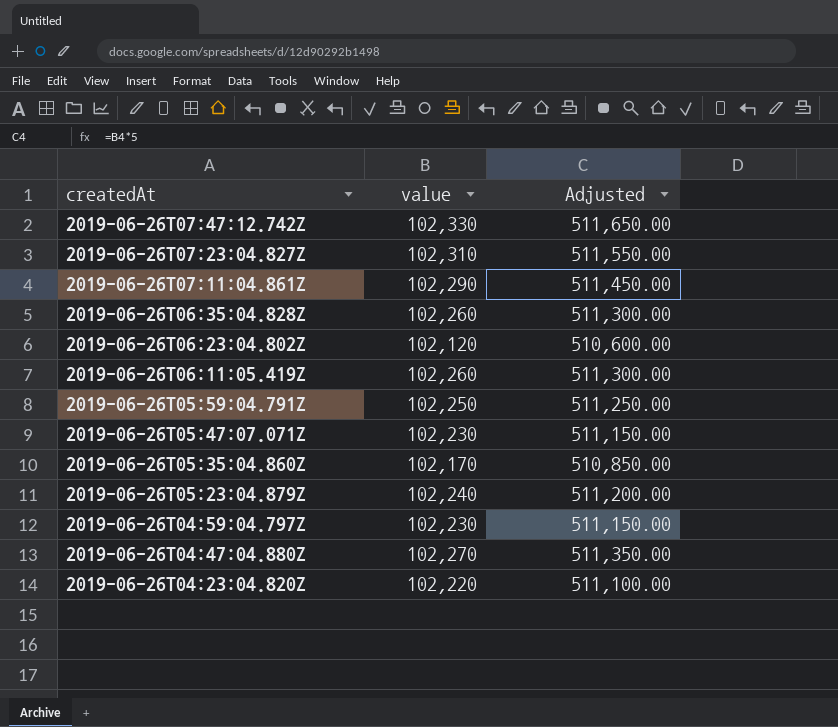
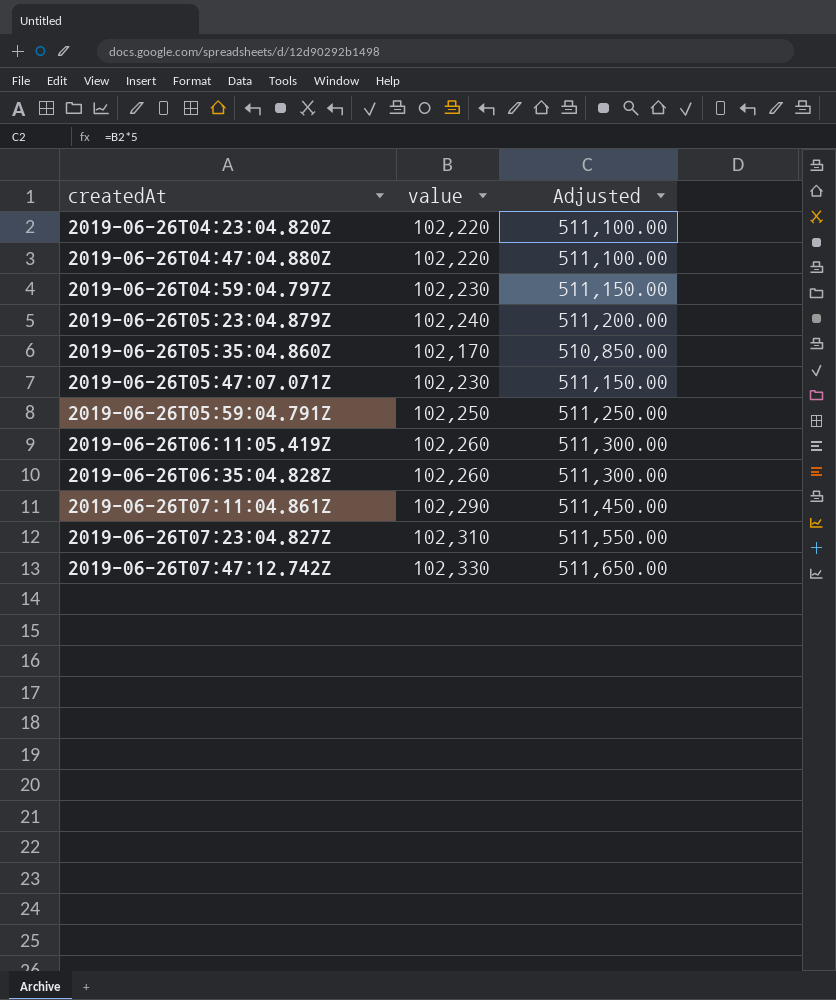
row order: createdAt descending -> createdAt ascending
row 2019-06-26T06:23:04.802Z: 102,120 | 510,600.00 -> none
2019-06-26T04:47:04.880Z | value: 102,270 -> 102,220
2019-06-26T04:47:04.880Z | Adjusted: 511,350.00 -> 511,100.00

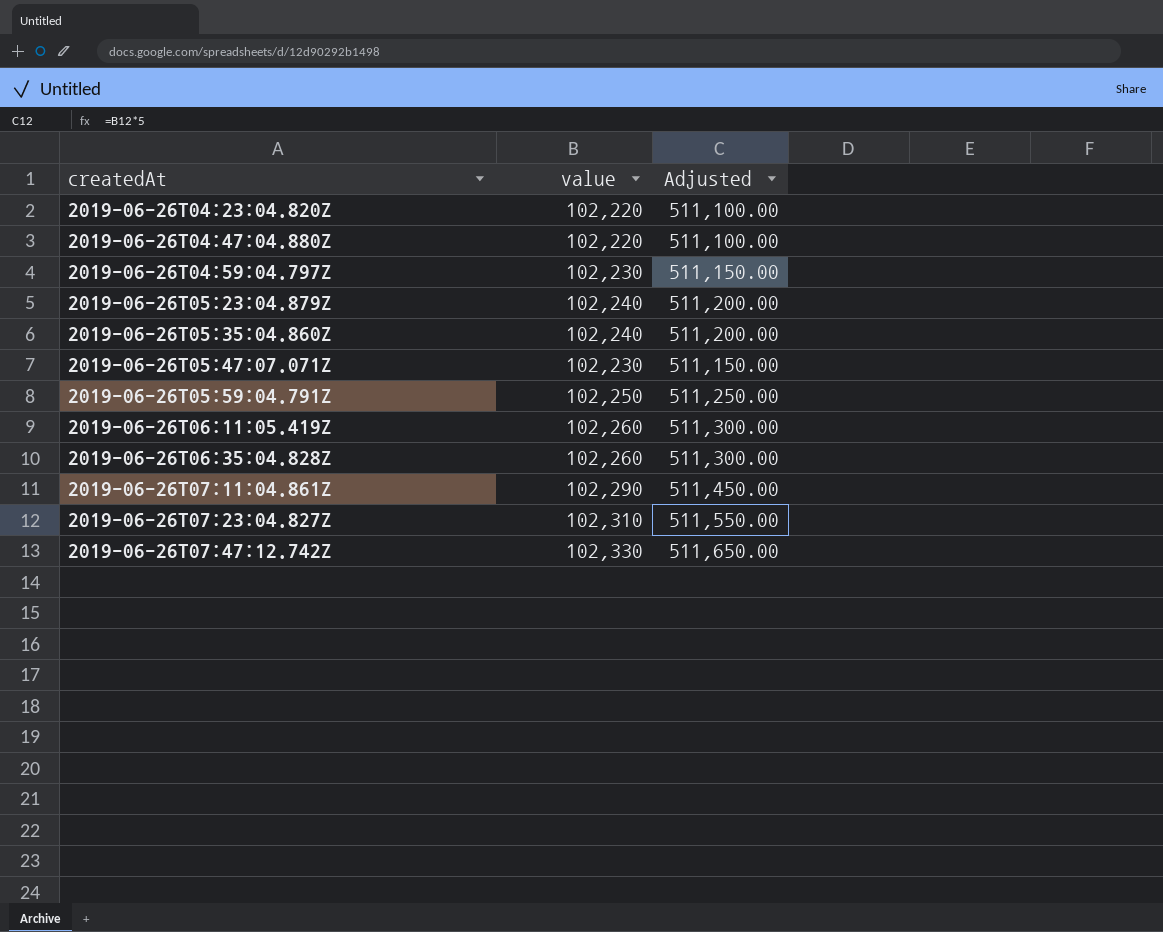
2019-06-26T05:35:04.860Z | value: 102,170 -> 102,240
2019-06-26T05:35:04.860Z | Adjusted: 510,850.00 -> 511,200.00

